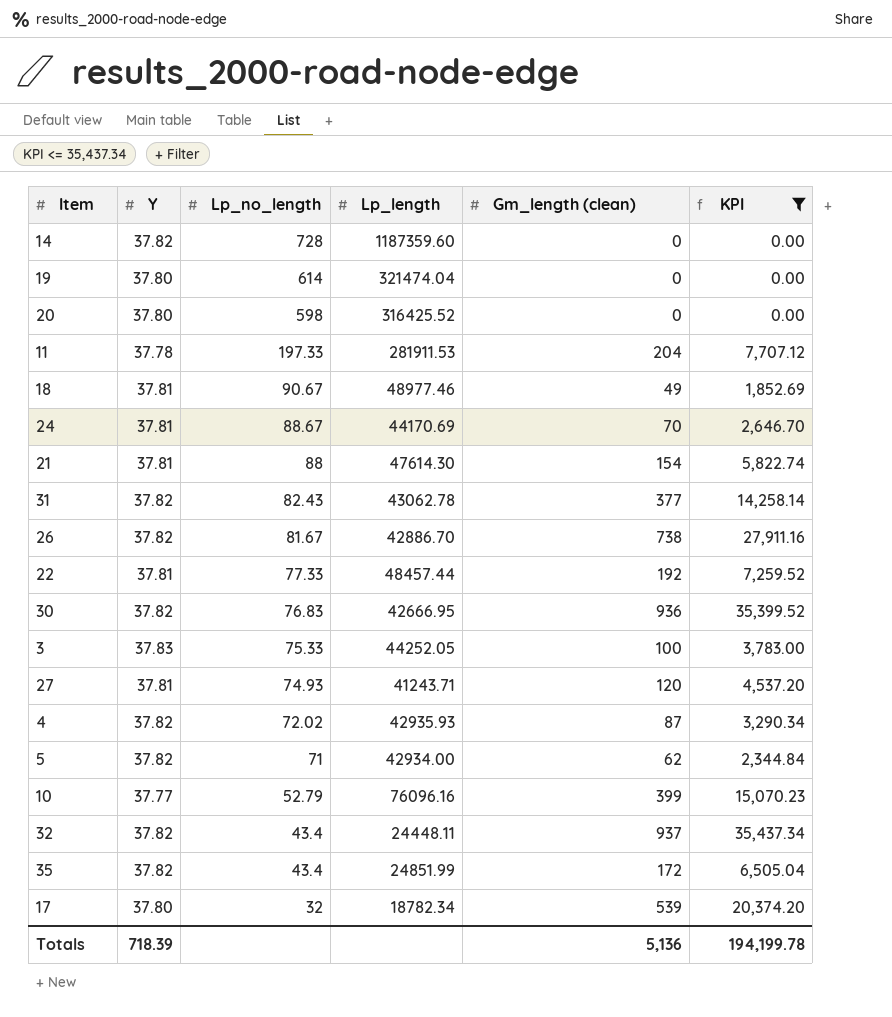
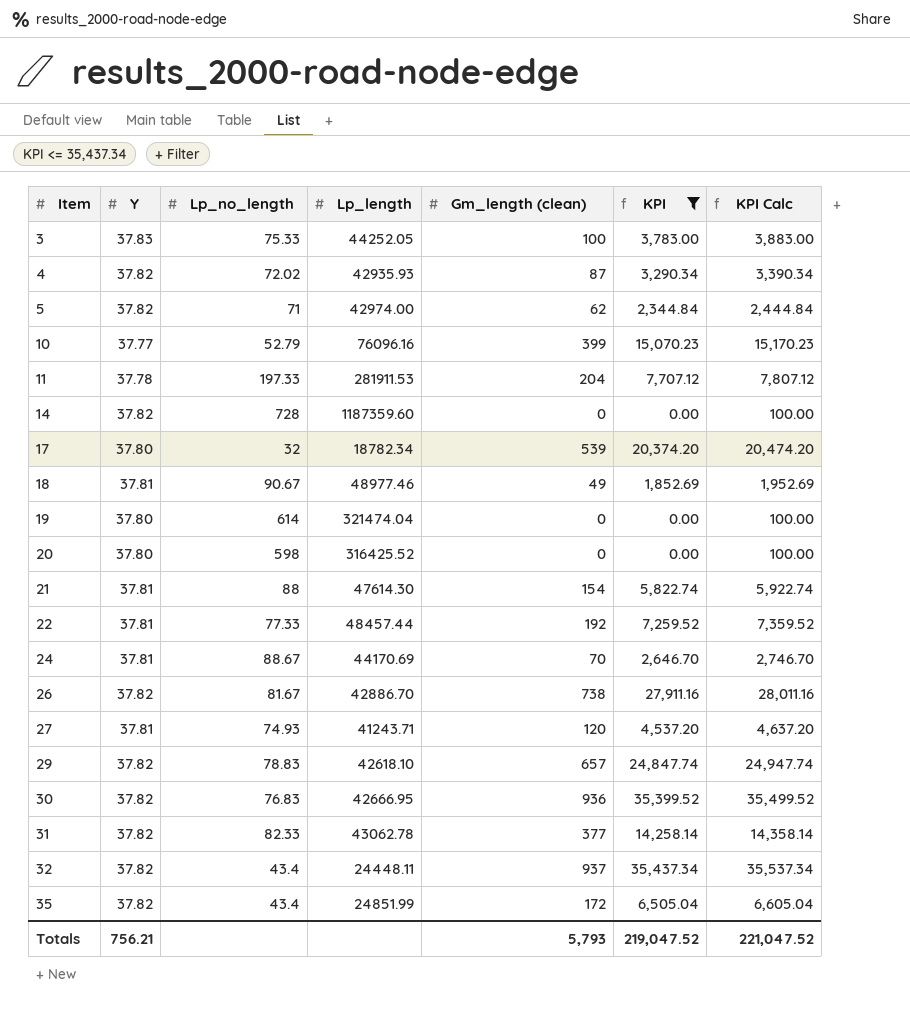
row order: Lp_no_length descending -> Item ascending
column KPI Calc | formula: none -> [KPI] + 100
5 | Lp_length: 42934.00 -> 42974.00
row 29: none -> 37.82 | 78.83 | 42618.10 | 657 | 24,847.74 | 24,947.74
31 | Lp_no_length: 82.43 -> 82.33
Totals | Y: 718.39 -> 756.21
Totals | Gm_length (clean): 5,136 -> 5,793
Totals | KPI: 194,199.78 -> 219,047.52

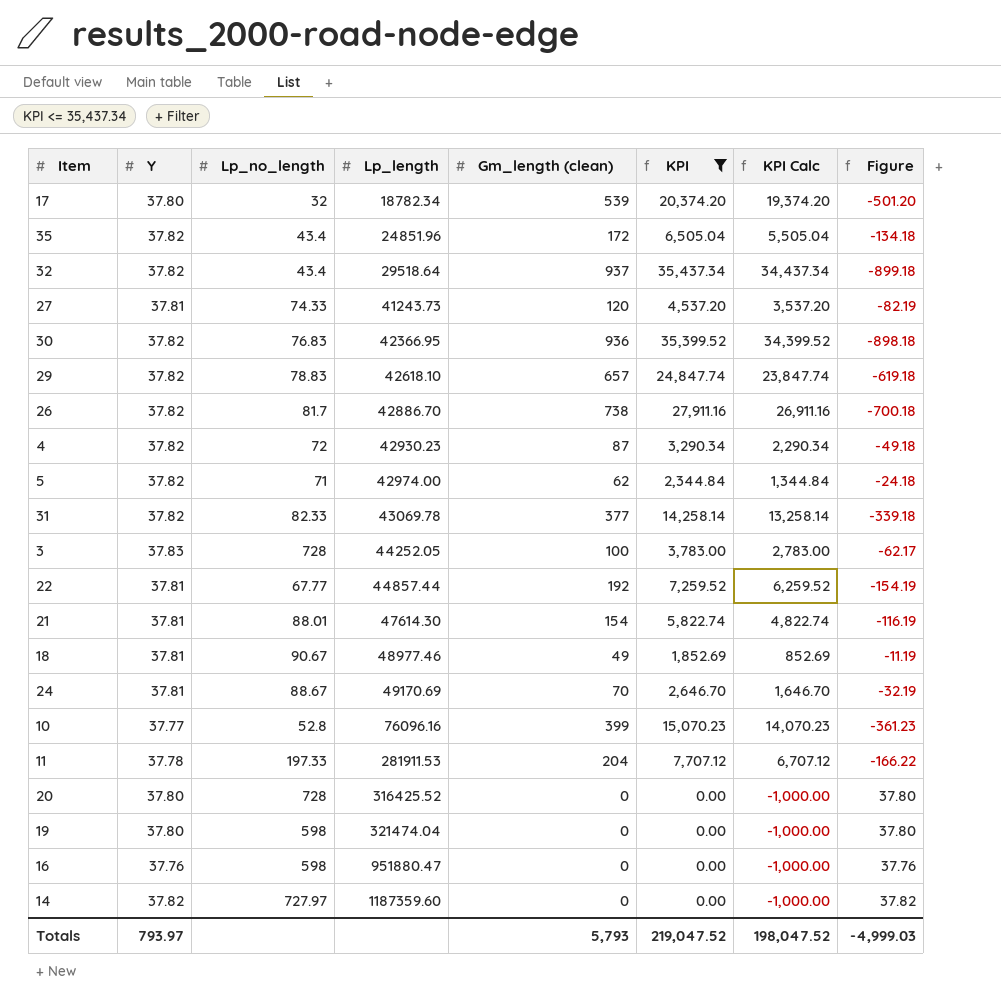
row order: Item ascending -> Lp_length ascending
column KPI Calc | formula: [KPI] + 100 -> [KPI] - 1000
column Figure | formula: none -> [Y] - [Gm_length (clean)]
35 | Lp_length: 24851.99 -> 24851.96
32 | Lp_length: 24448.11 -> 29518.64
27 | Lp_no_length: 74.93 -> 74.33
27 | Lp_length: 41243.71 -> 41243.73
30 | Lp_length: 42666.95 -> 42366.95
26 | Lp_no_length: 81.67 -> 81.7
4 | Lp_no_length: 72.02 -> 72
4 | Lp_length: 42935.93 -> 42930.23
31 | Lp_length: 43062.78 -> 43069.78
3 | Lp_no_length: 75.33 -> 728
22 | Lp_no_length: 77.33 -> 67.77
22 | Lp_length: 48457.44 -> 44857.44
21 | Lp_no_length: 88 -> 88.01
24 | Lp_length: 44170.69 -> 49170.69
10 | Lp_no_length: 52.79 -> 52.8
20 | Lp_no_length: 598 -> 728
19 | Lp_no_length: 614 -> 598
row 16: none -> 37.76 | 598 | 951880.47 | 0 | 0.00 | -1,000.00 | 37.76
14 | Lp_no_length: 728 -> 727.97
Totals | Y: 756.21 -> 793.97
Totals | KPI Calc: 221,047.52 -> 198,047.52

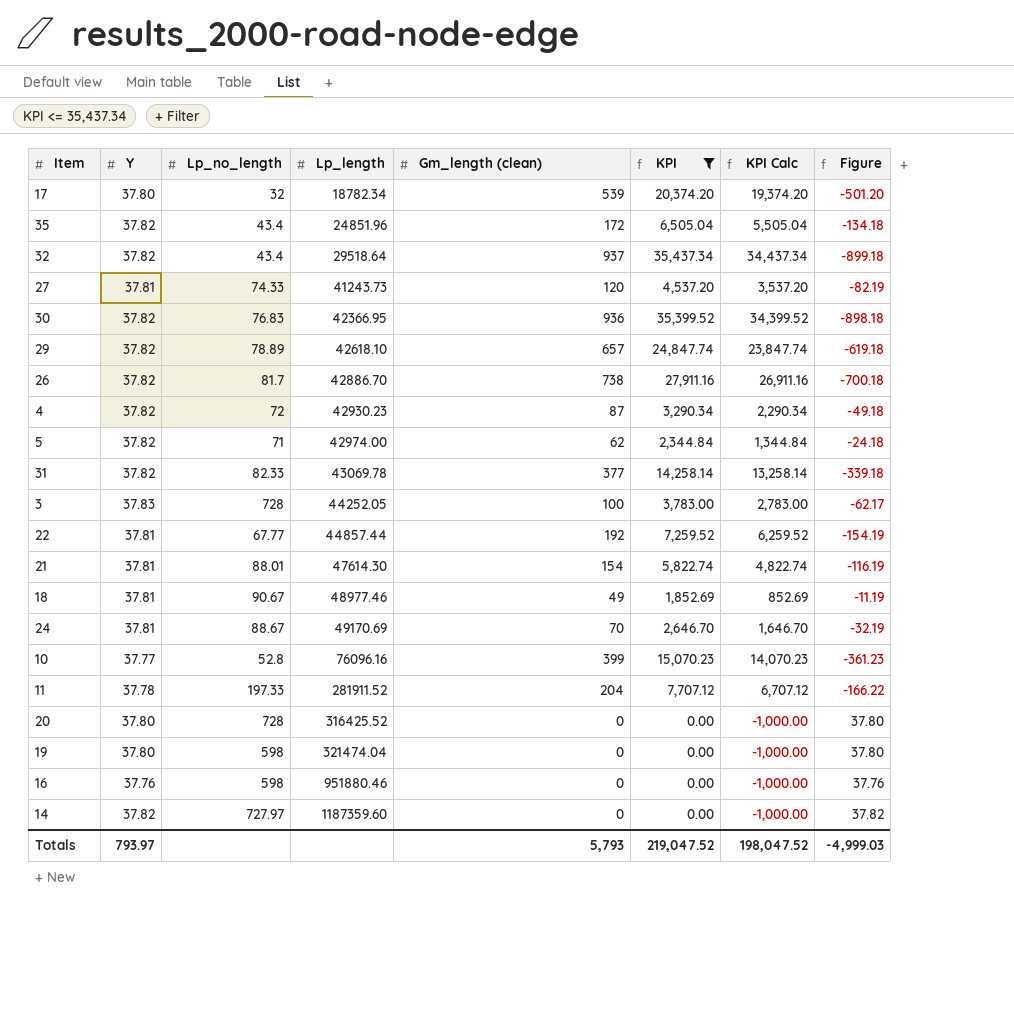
29 | Lp_no_length: 78.83 -> 78.89
11 | Lp_length: 281911.53 -> 281911.52
16 | Lp_length: 951880.47 -> 951880.46

